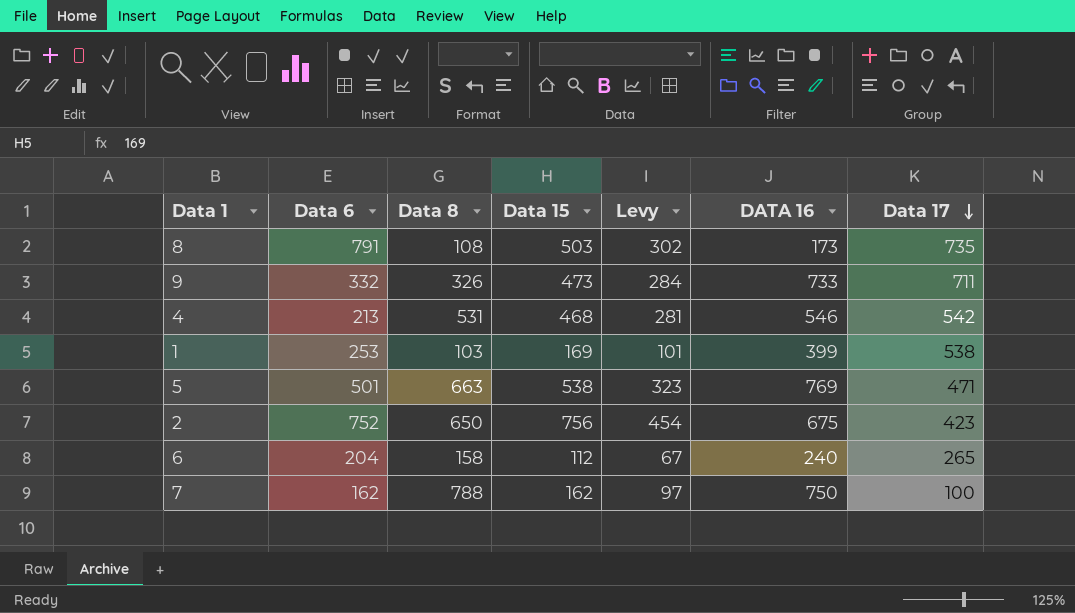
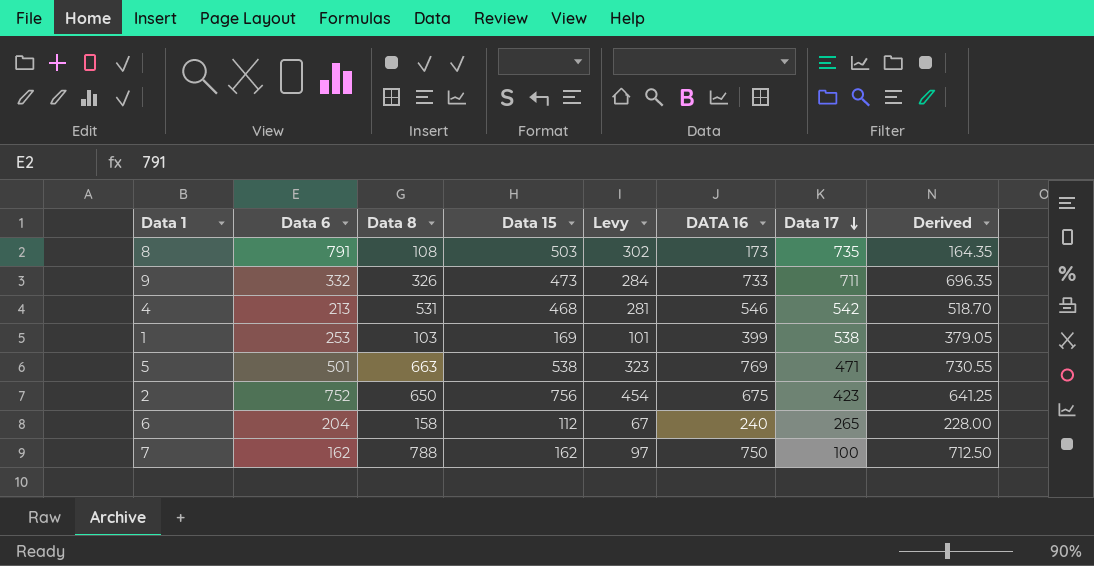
column Derived | formula: none -> [DATA 16] * 0.95

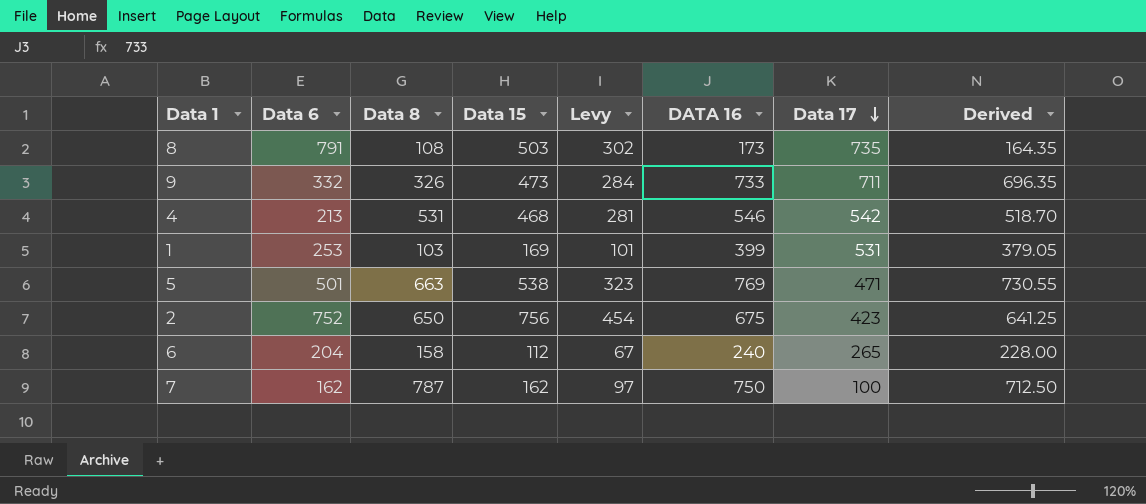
1 | Data 17: 538 -> 531
7 | Data 8: 788 -> 787

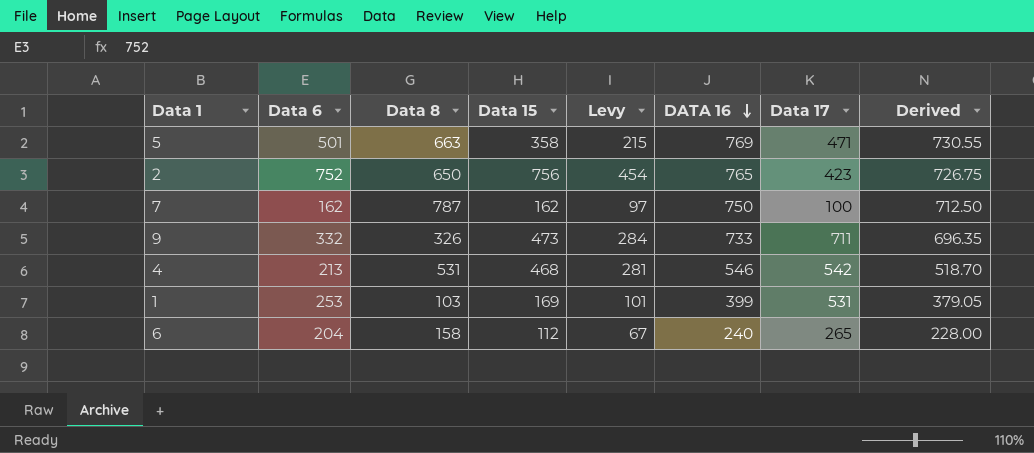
row order: Data 17 descending -> DATA 16 descending
row 8: 791 | 108 | 503 | 302 | 173 | 735 | 164.35 -> none
5 | Data 15: 538 -> 358
5 | Levy: 323 -> 215
2 | DATA 16: 675 -> 765
2 | Derived: 641.25 -> 726.75

